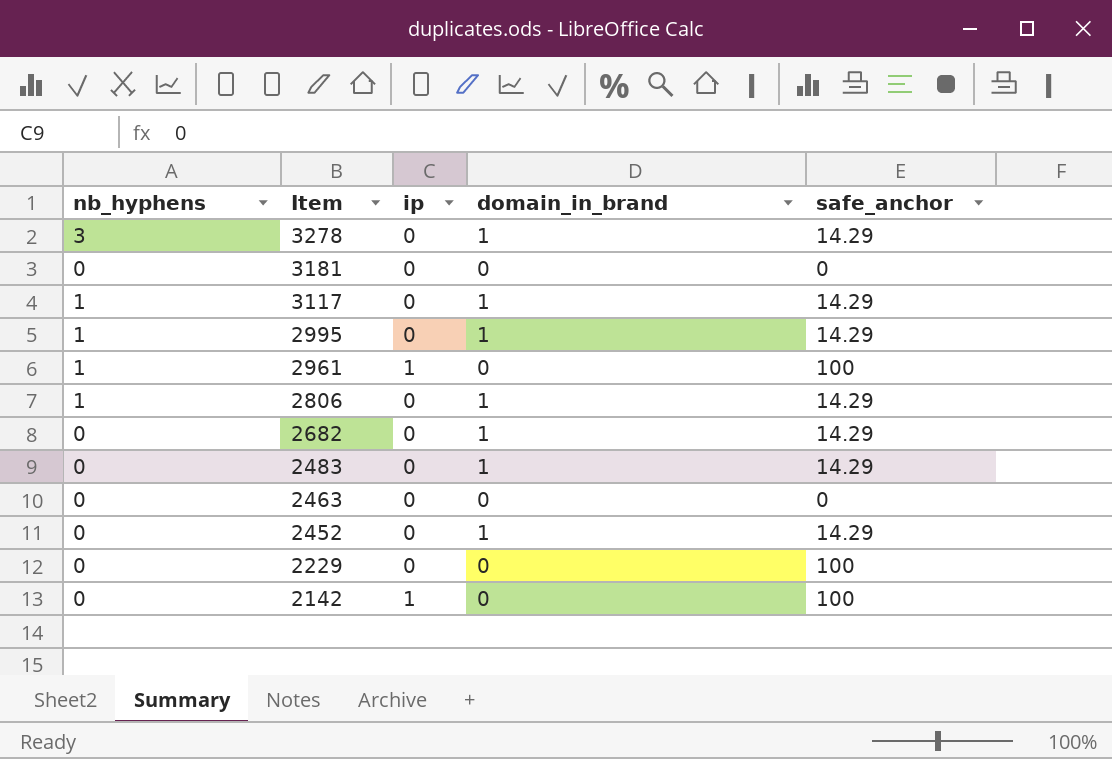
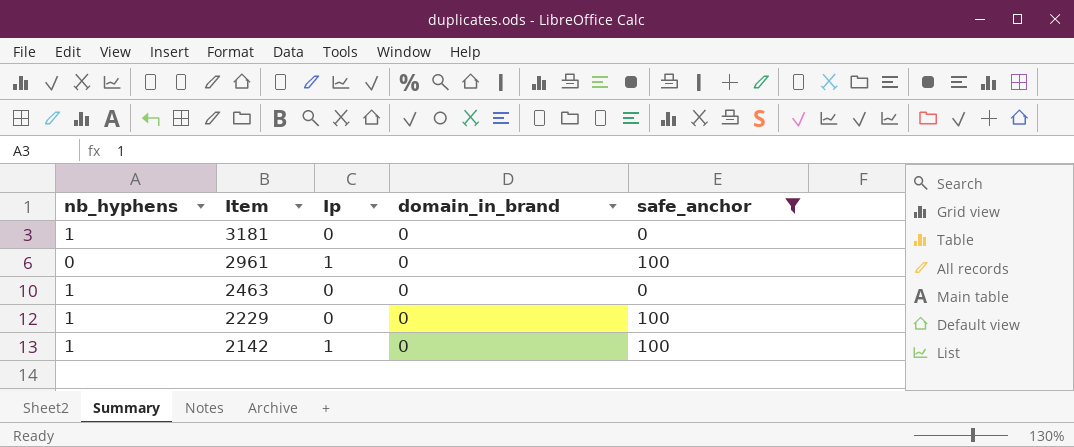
filter: none -> safe_anchor != 14.29
column name: ip -> Ip
3181 | nb_hyphens: 0 -> 1
2961 | nb_hyphens: 1 -> 0
2463 | nb_hyphens: 0 -> 1
2229 | nb_hyphens: 0 -> 1
2142 | nb_hyphens: 0 -> 1

